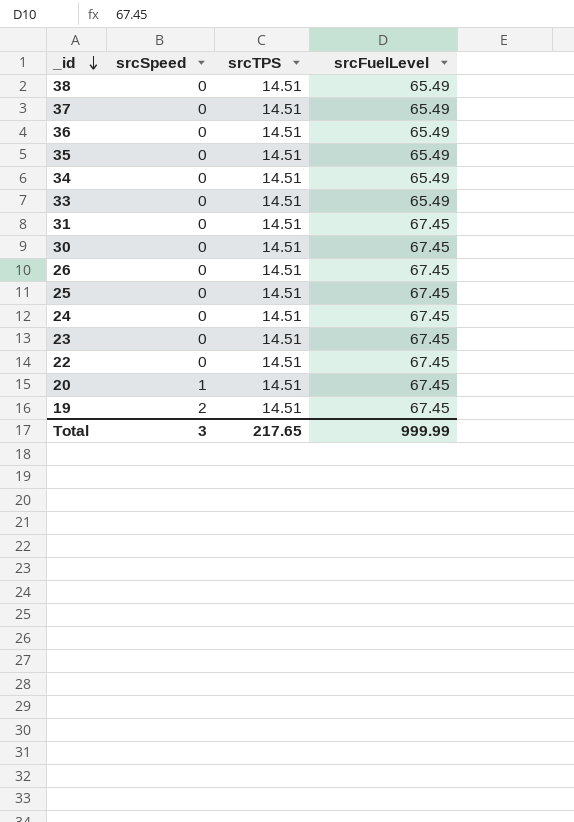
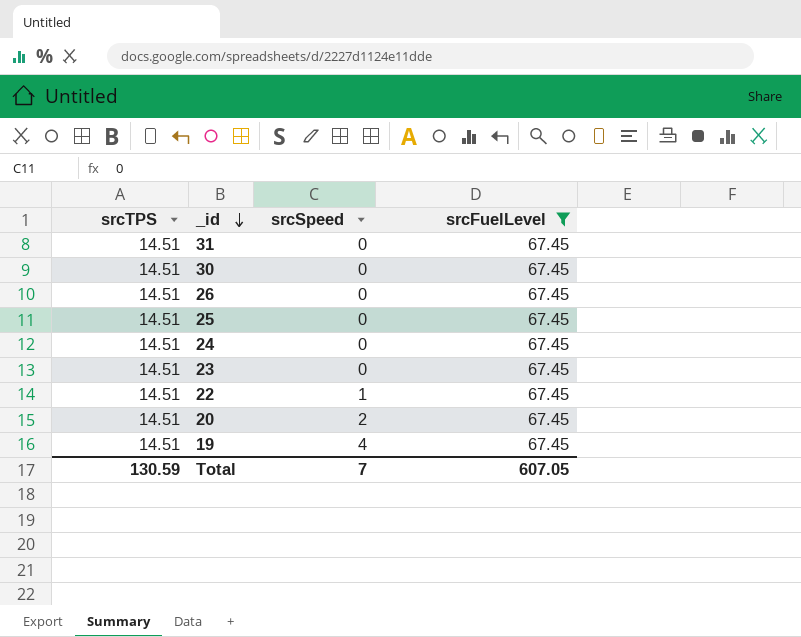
filter: none -> srcFuelLevel = 67.45
column srcTPS | position: 3 -> 1
22 | srcSpeed: 0 -> 1
20 | srcSpeed: 1 -> 2
19 | srcSpeed: 2 -> 4
Total | srcTPS: 217.65 -> 130.59
Total | srcSpeed: 3 -> 7
Total | srcFuelLevel: 999.99 -> 607.05

